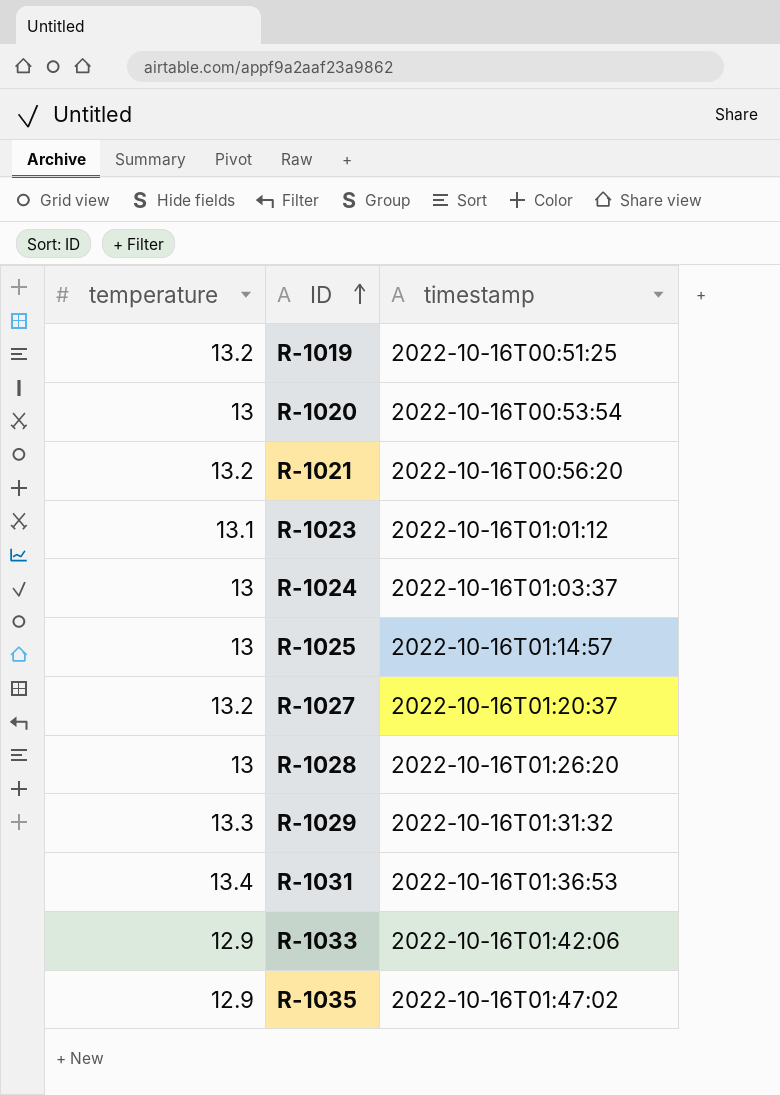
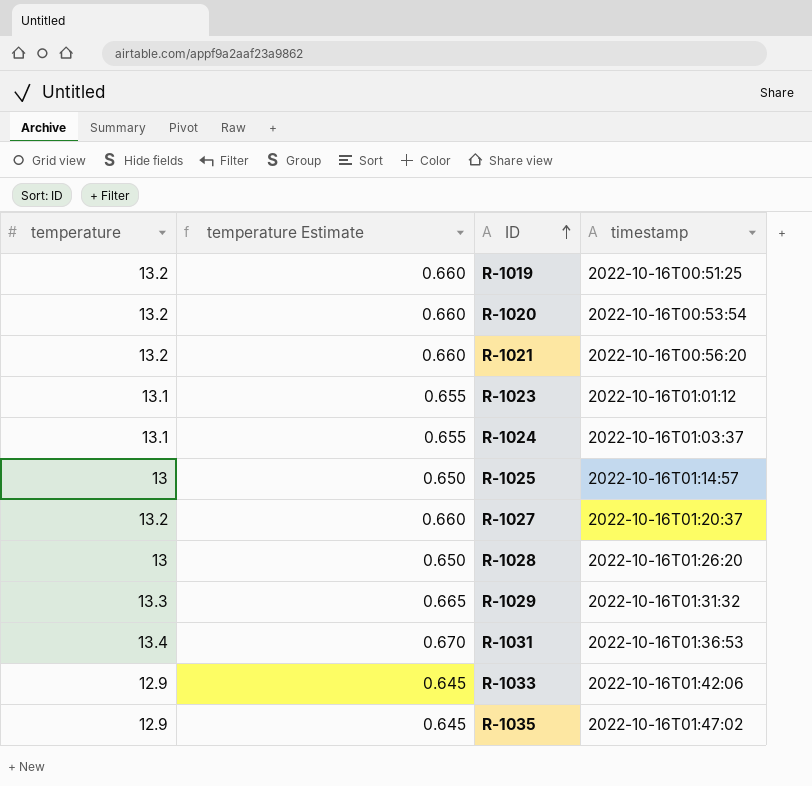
column temperature Estimate | formula: none -> [temperature] * 0.05
R-1020 | temperature: 13 -> 13.2
R-1024 | temperature: 13 -> 13.1

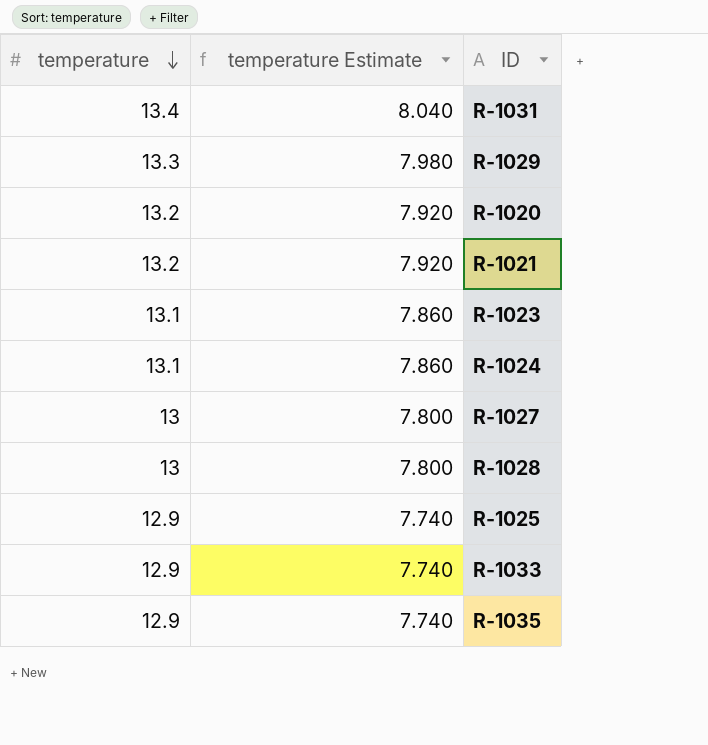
row order: ID ascending -> temperature descending
column timestamp | position: 4 -> none
column temperature Estimate | formula: [temperature] * 0.05 -> [temperature] * 0.6
row R-1019: 13.2 | 0.660 | 2022-10-16T00:51:25 -> none
R-1027 | temperature: 13.2 -> 13
R-1025 | temperature: 13 -> 12.9

